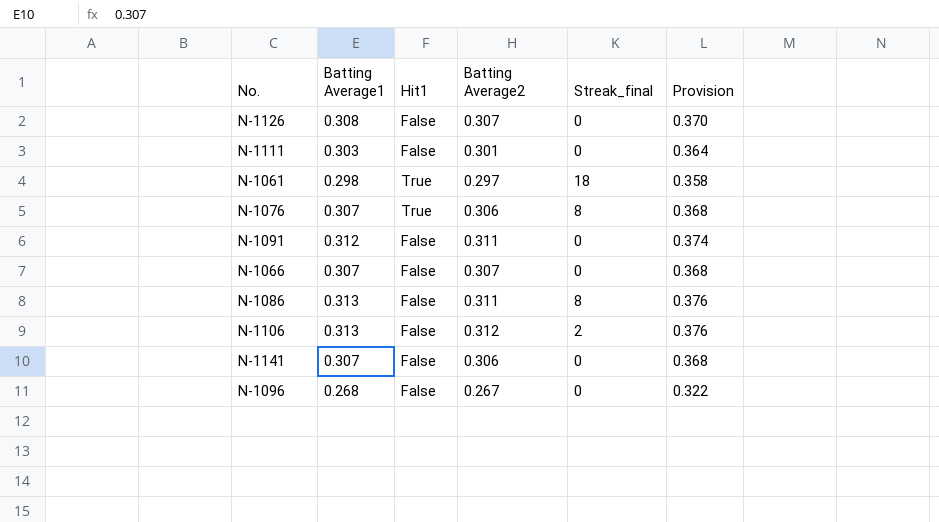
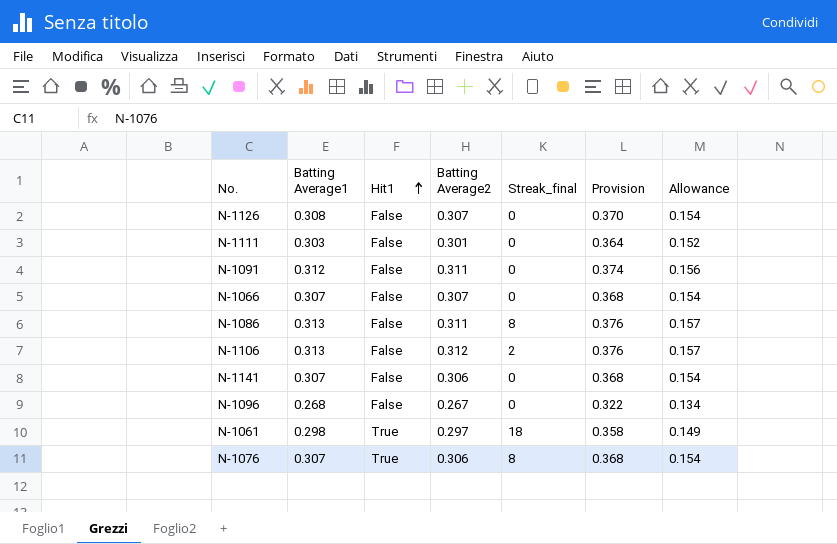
row order: none -> Hit1 ascending
column Allowance | formula: none -> [Batting Average1] * 0.5

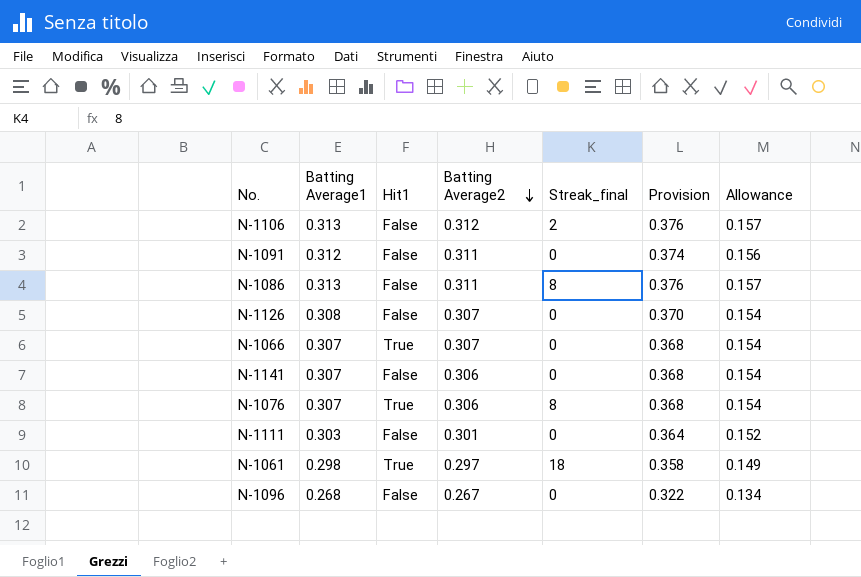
row order: Hit1 ascending -> Batting Average2 descending
N-1066 | Hit1: False -> True

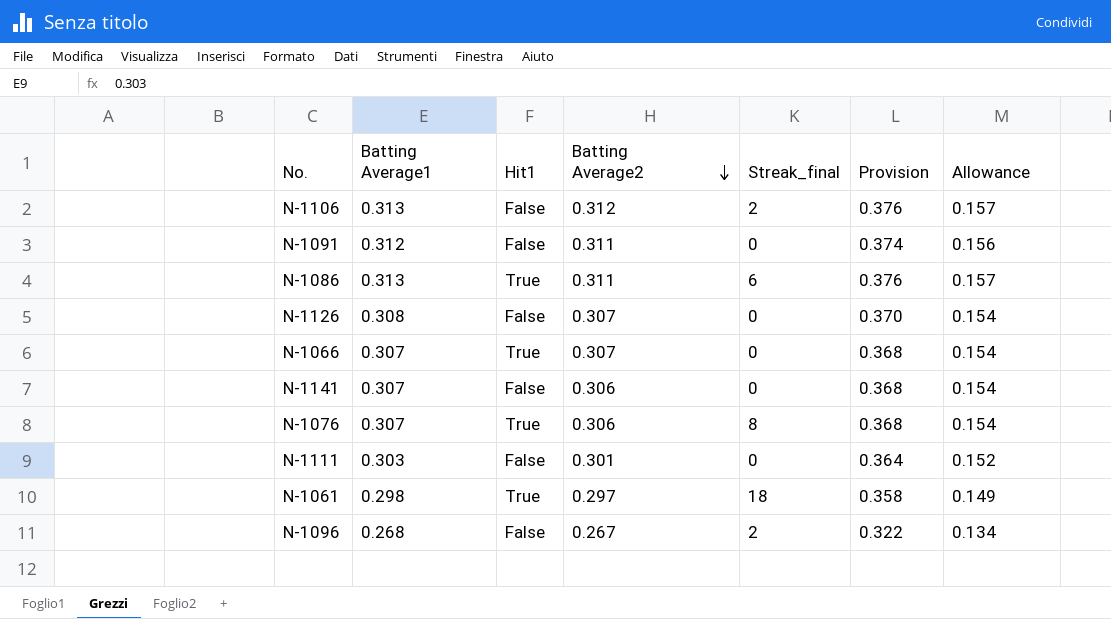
N-1086 | Hit1: False -> True
N-1086 | Streak_final: 8 -> 6
N-1096 | Streak_final: 0 -> 2

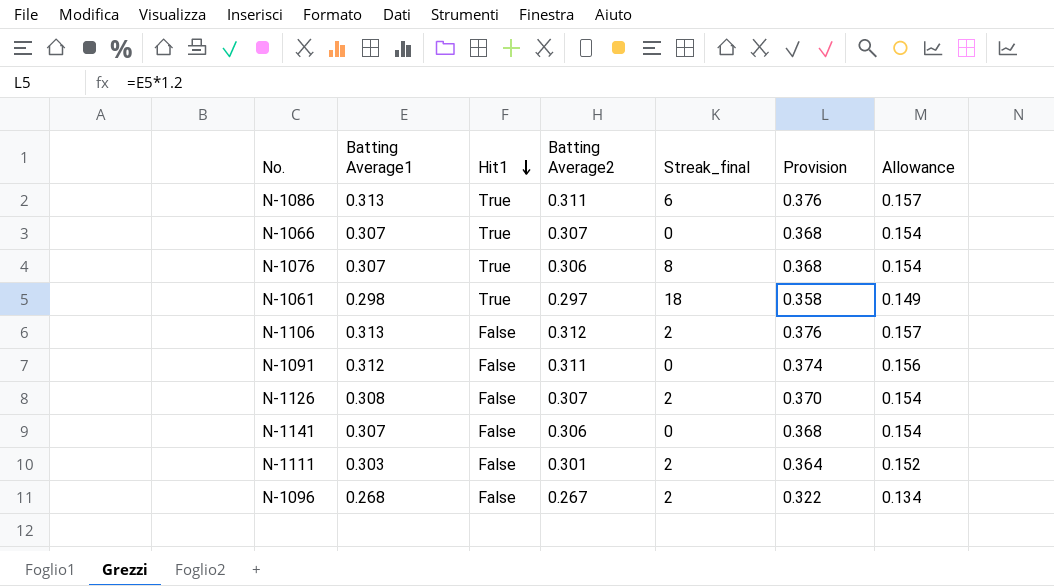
row order: Batting Average2 descending -> Hit1 descending
N-1126 | Streak_final: 0 -> 2
N-1111 | Streak_final: 0 -> 2

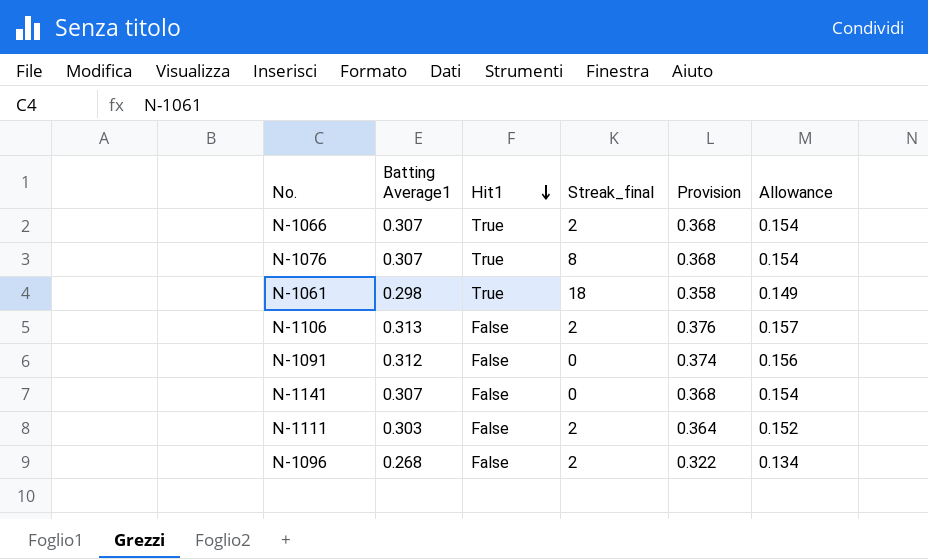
column Batting Average2 | position: 4 -> none
row N-1086: 0.313 | True | 0.311 | 6 | 0.376 | 0.157 -> none
row N-1126: 0.308 | False | 0.307 | 2 | 0.370 | 0.154 -> none
N-1066 | Streak_final: 0 -> 2

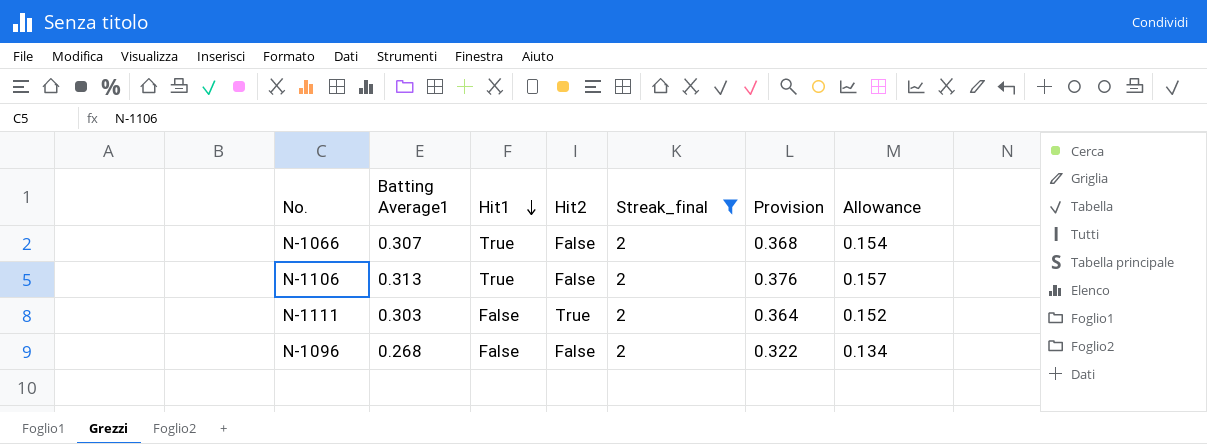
filter: none -> Streak_final = 2
column Hit2 | position: none -> 4
N-1106 | Hit1: False -> True

